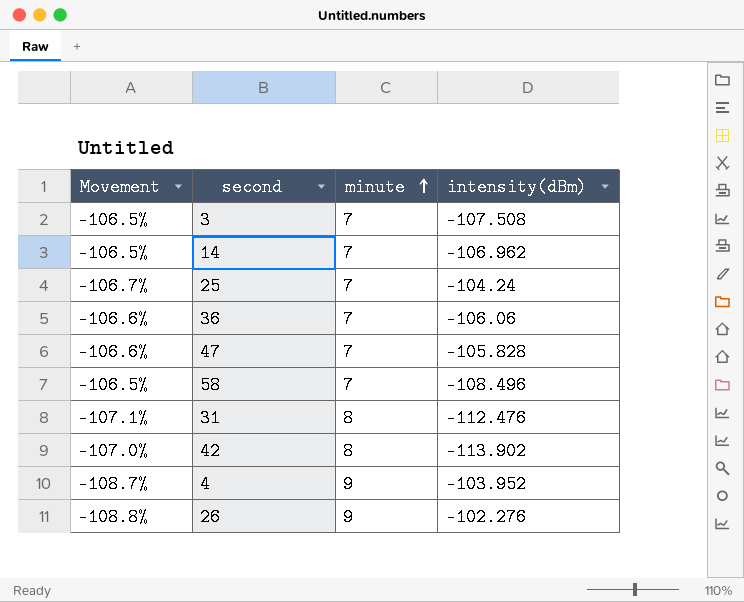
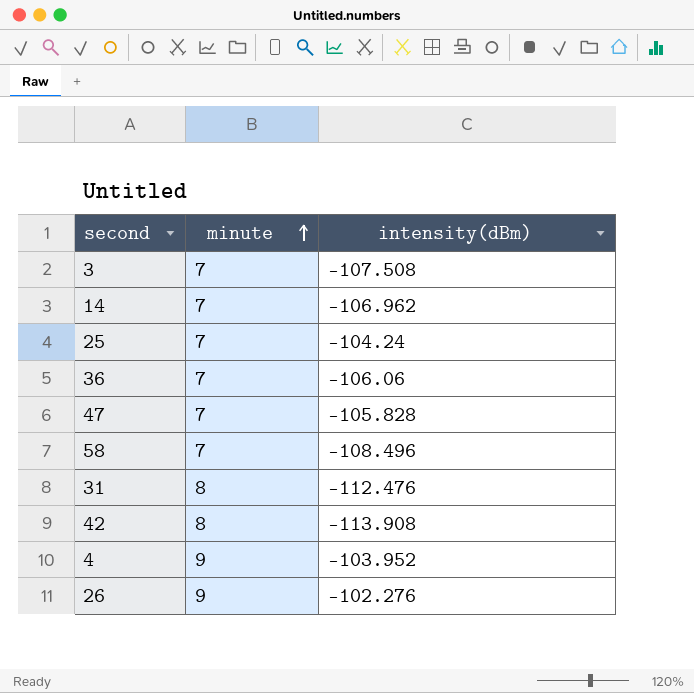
column Movement | formula: ([minute] - [intensity(dBm)]) / [intensity(dBm)] -> none
42 | intensity(dBm): -113.902 -> -113.908

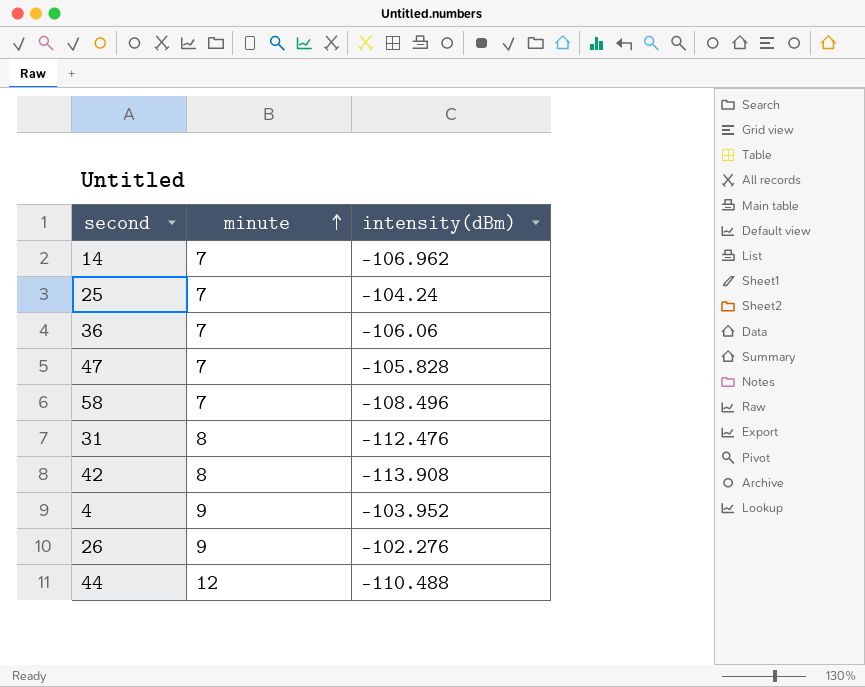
row 3: 7 | -107.508 -> none
row 44: none -> 12 | -110.488

